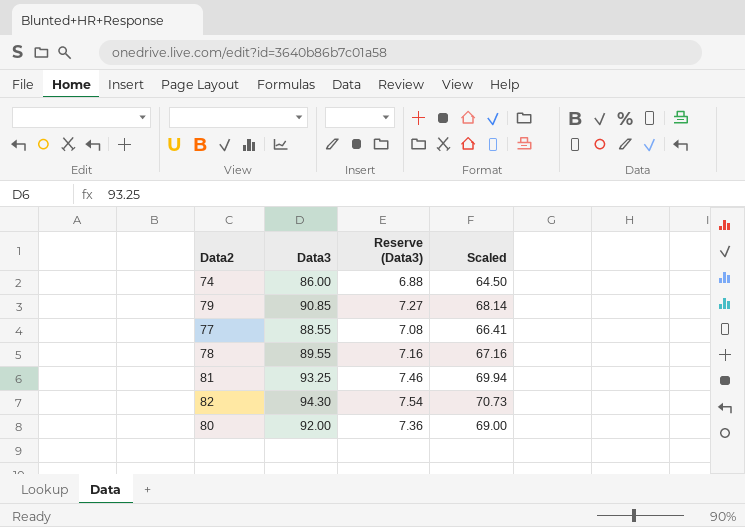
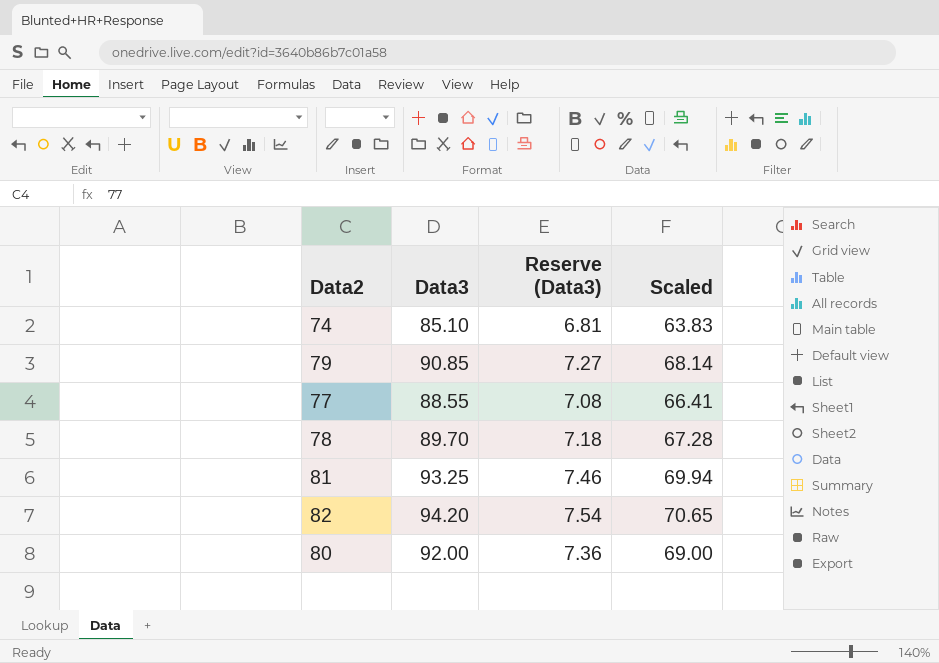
74 | Data3: 86.00 -> 85.10
74 | Reserve (Data3): 6.88 -> 6.81
74 | Scaled: 64.50 -> 63.83
78 | Data3: 89.55 -> 89.70
78 | Reserve (Data3): 7.16 -> 7.18
78 | Scaled: 67.16 -> 67.28
82 | Data3: 94.30 -> 94.20
82 | Scaled: 70.73 -> 70.65

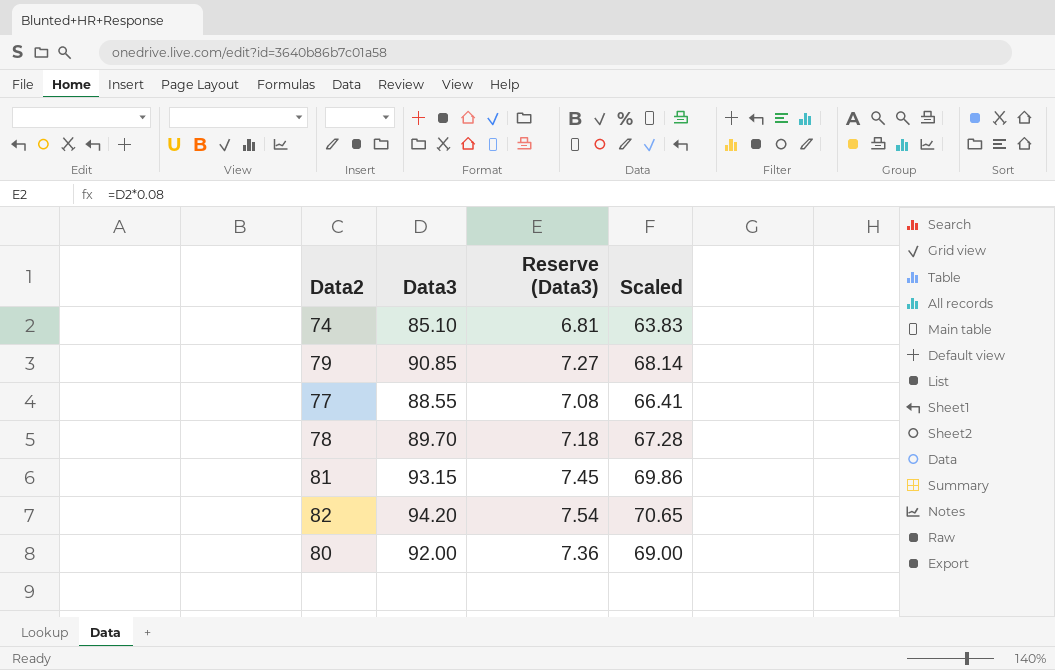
81 | Data3: 93.25 -> 93.15
81 | Reserve (Data3): 7.46 -> 7.45
81 | Scaled: 69.94 -> 69.86

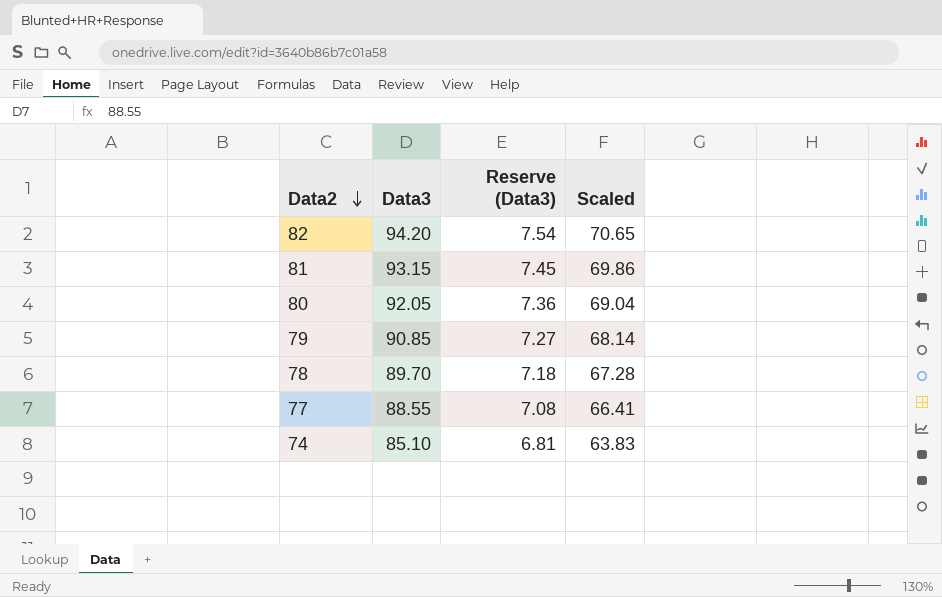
row order: none -> Data2 descending
80 | Data3: 92.00 -> 92.05
80 | Scaled: 69.00 -> 69.04

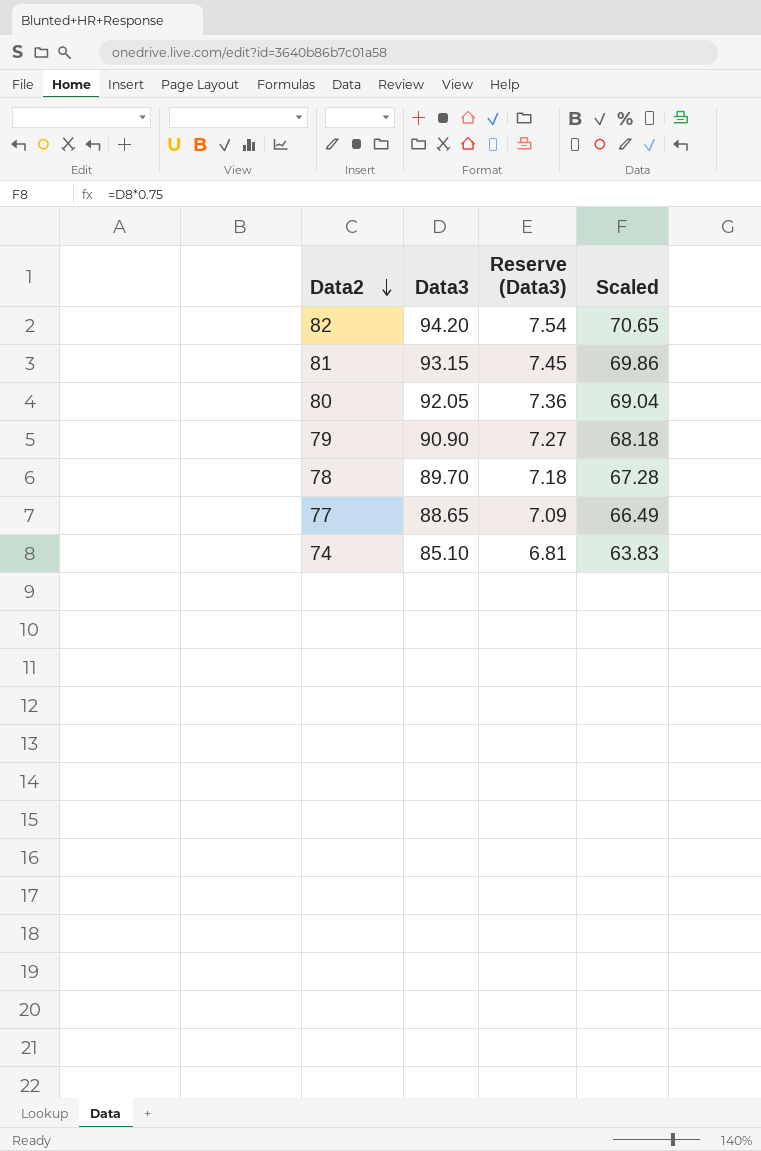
79 | Data3: 90.85 -> 90.90
79 | Scaled: 68.14 -> 68.18
77 | Data3: 88.55 -> 88.65
77 | Reserve (Data3): 7.08 -> 7.09
77 | Scaled: 66.41 -> 66.49

